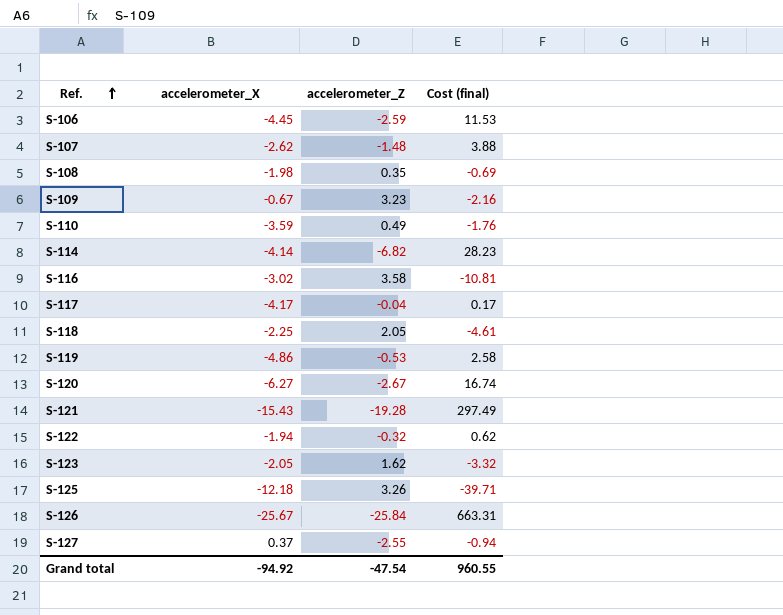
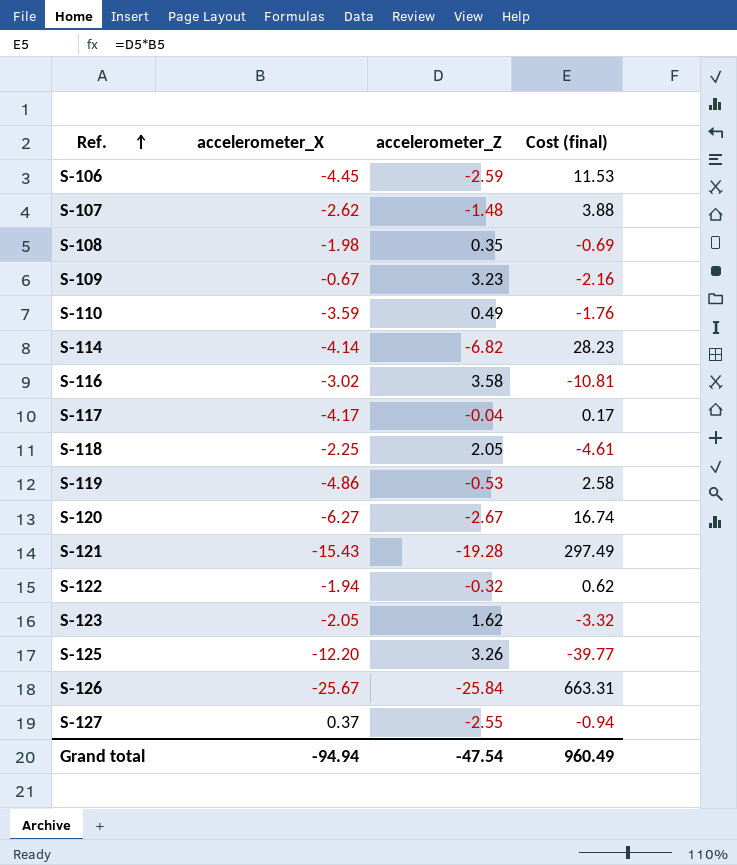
S-125 | accelerometer_X: -12.18 -> -12.20
S-125 | Cost (final): -39.71 -> -39.77
Grand total | accelerometer_X: -94.92 -> -94.94
Grand total | Cost (final): 960.55 -> 960.49

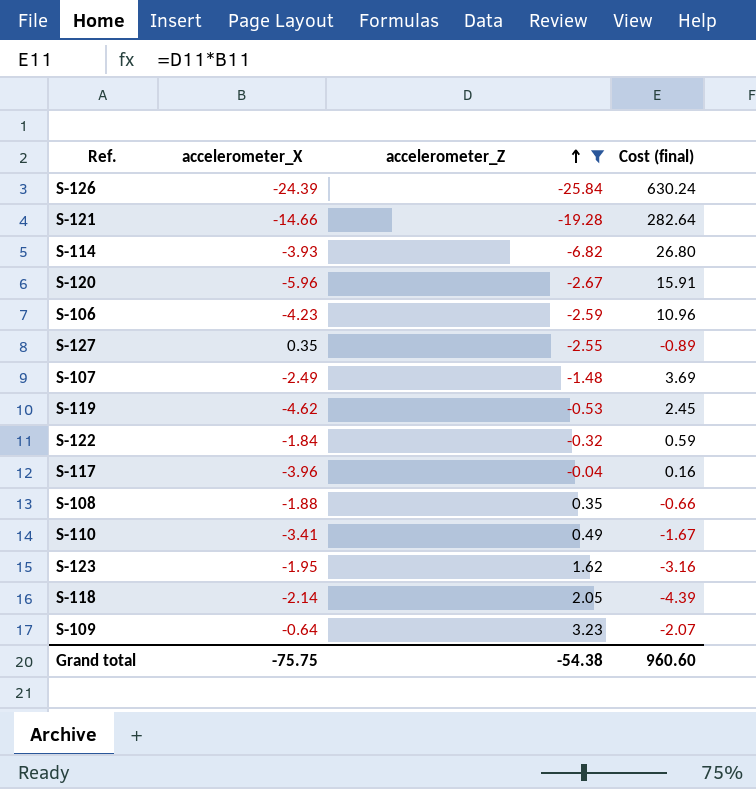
filter: none -> accelerometer_Z <= 3.23
row order: Ref. ascending -> accelerometer_Z ascending
S-126 | accelerometer_X: -25.67 -> -24.39
S-126 | Cost (final): 663.31 -> 630.24
S-121 | accelerometer_X: -15.43 -> -14.66
S-121 | Cost (final): 297.49 -> 282.64
S-114 | accelerometer_X: -4.14 -> -3.93
S-114 | Cost (final): 28.23 -> 26.80
S-120 | accelerometer_X: -6.27 -> -5.96
S-120 | Cost (final): 16.74 -> 15.91
S-106 | accelerometer_X: -4.45 -> -4.23
S-106 | Cost (final): 11.53 -> 10.96
S-127 | accelerometer_X: 0.37 -> 0.35
S-127 | Cost (final): -0.94 -> -0.89
S-107 | accelerometer_X: -2.62 -> -2.49
S-107 | Cost (final): 3.88 -> 3.69
S-119 | accelerometer_X: -4.86 -> -4.62
S-119 | Cost (final): 2.58 -> 2.45
S-122 | accelerometer_X: -1.94 -> -1.84
S-122 | Cost (final): 0.62 -> 0.59
S-117 | accelerometer_X: -4.17 -> -3.96
S-117 | Cost (final): 0.17 -> 0.16
S-108 | accelerometer_X: -1.98 -> -1.88
S-108 | Cost (final): -0.69 -> -0.66
S-110 | accelerometer_X: -3.59 -> -3.41
S-110 | Cost (final): -1.76 -> -1.67
S-123 | accelerometer_X: -2.05 -> -1.95
S-123 | Cost (final): -3.32 -> -3.16
S-118 | accelerometer_X: -2.25 -> -2.14
S-118 | Cost (final): -4.61 -> -4.39
S-109 | accelerometer_X: -0.67 -> -0.64
S-109 | Cost (final): -2.16 -> -2.07
Grand total | accelerometer_X: -94.94 -> -75.75
Grand total | accelerometer_Z: -47.54 -> -54.38
Grand total | Cost (final): 960.49 -> 960.60

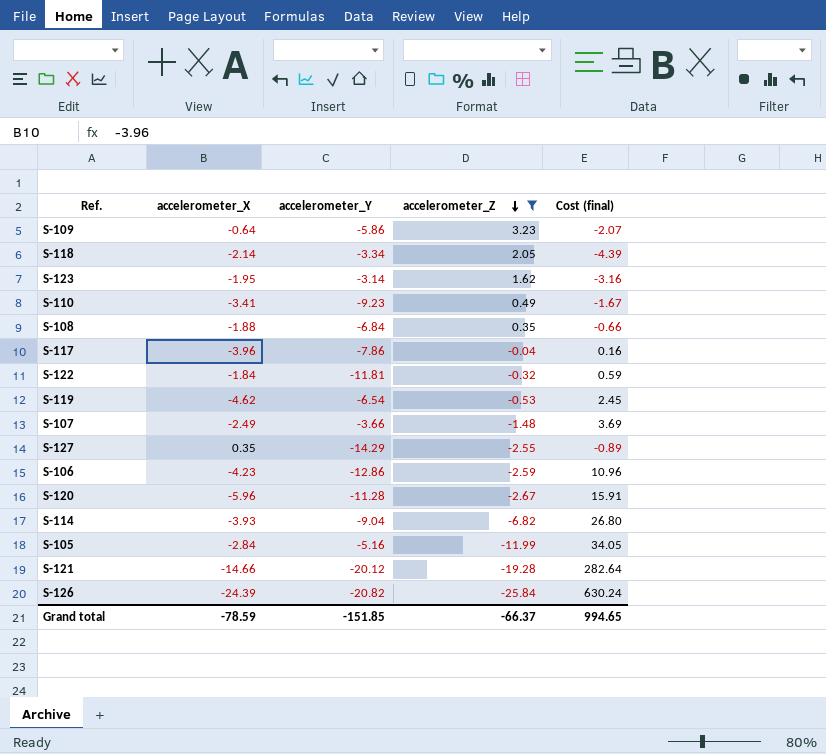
row order: accelerometer_Z ascending -> accelerometer_Z descending
column accelerometer_Y | position: none -> 3
row S-105: none -> -2.84 | -5.16 | -11.99 | 34.05
Grand total | accelerometer_X: -75.75 -> -78.59
Grand total | accelerometer_Z: -54.38 -> -66.37
Grand total | Cost (final): 960.60 -> 994.65

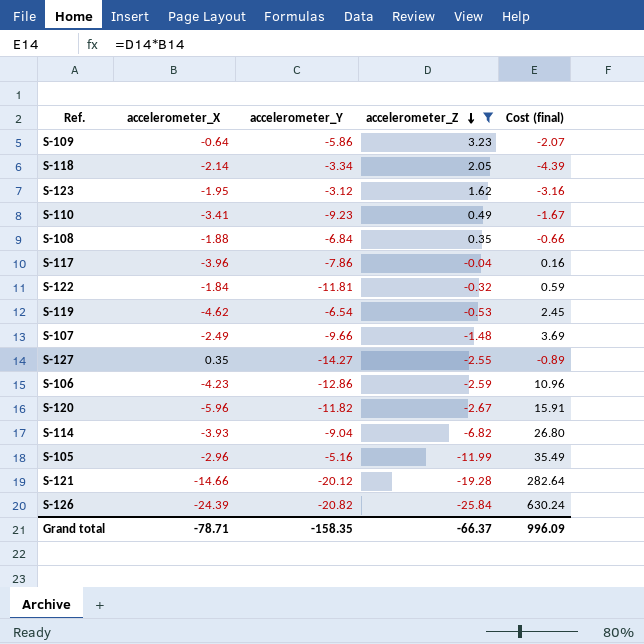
S-123 | accelerometer_Y: -3.14 -> -3.12
S-107 | accelerometer_Y: -3.66 -> -9.66
S-127 | accelerometer_Y: -14.29 -> -14.27
S-120 | accelerometer_Y: -11.28 -> -11.82
S-105 | accelerometer_X: -2.84 -> -2.96
S-105 | Cost (final): 34.05 -> 35.49
Grand total | accelerometer_X: -78.59 -> -78.71
Grand total | accelerometer_Y: -151.85 -> -158.35
Grand total | Cost (final): 994.65 -> 996.09

